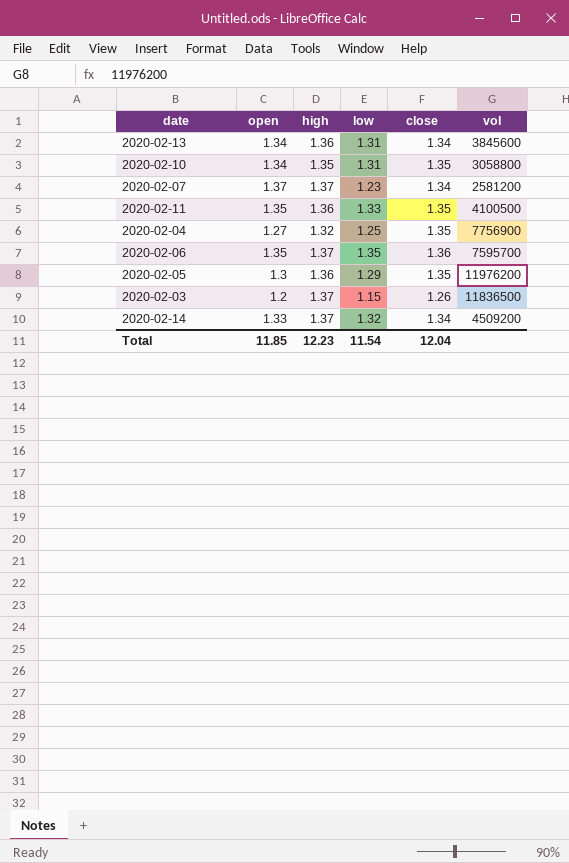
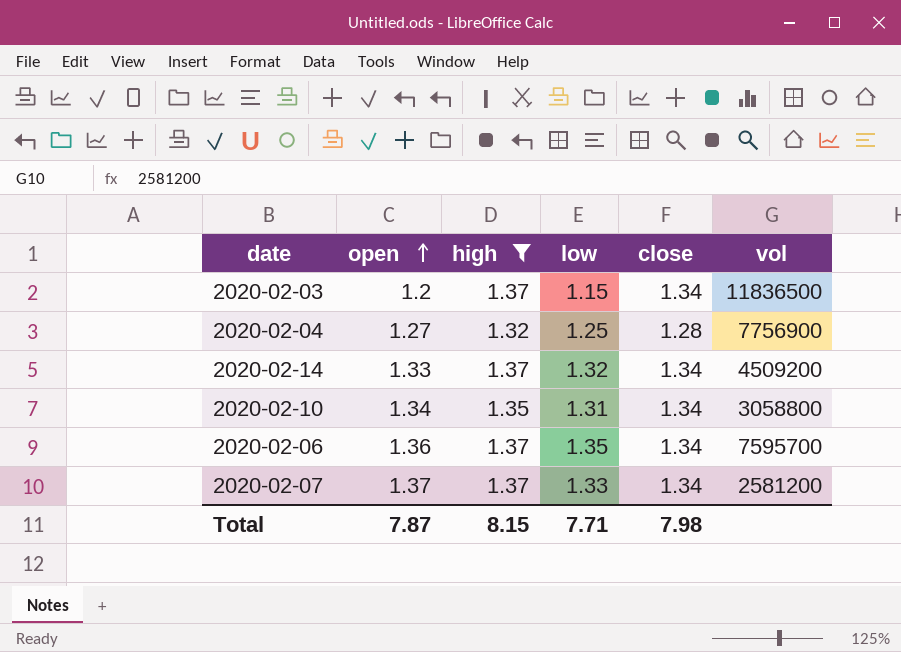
filter: none -> high != 1.36
row order: none -> open ascending
2020-02-03 | close: 1.26 -> 1.34
2020-02-04 | close: 1.35 -> 1.28
2020-02-10 | close: 1.35 -> 1.34
2020-02-06 | open: 1.35 -> 1.36
2020-02-06 | close: 1.36 -> 1.34
2020-02-07 | low: 1.23 -> 1.33
Total | open: 11.85 -> 7.87
Total | high: 12.23 -> 8.15
Total | low: 11.54 -> 7.71
Total | close: 12.04 -> 7.98

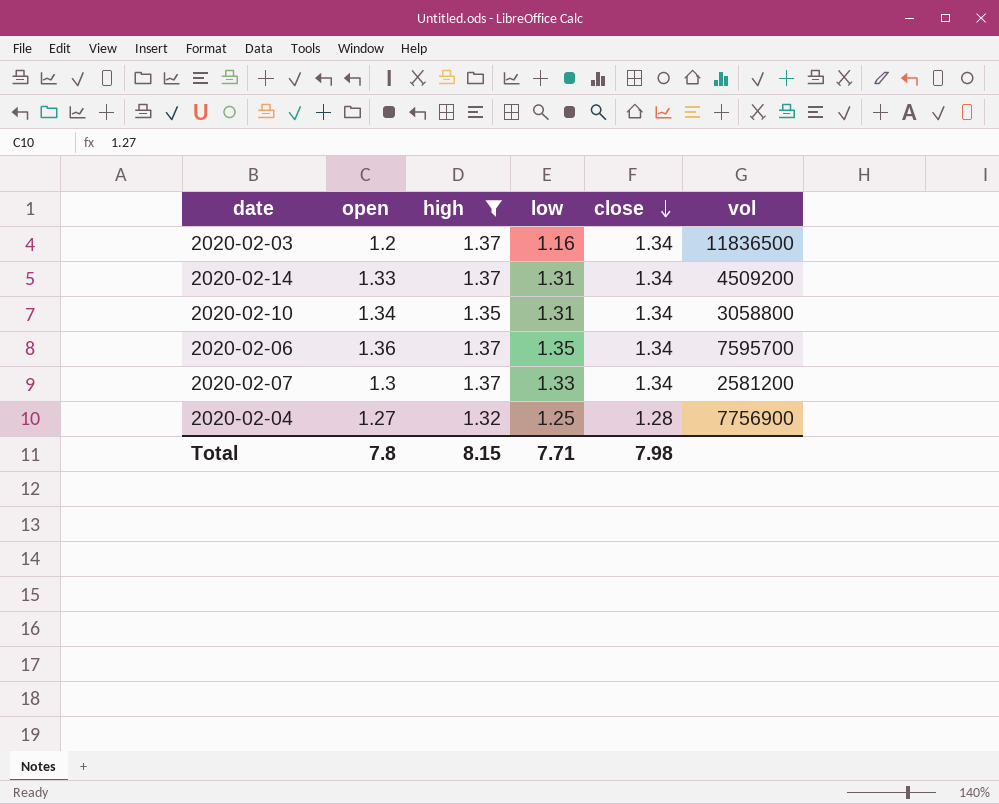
row order: open ascending -> close descending
2020-02-03 | low: 1.15 -> 1.16
2020-02-14 | low: 1.32 -> 1.31
2020-02-07 | open: 1.37 -> 1.3
Total | open: 7.87 -> 7.8

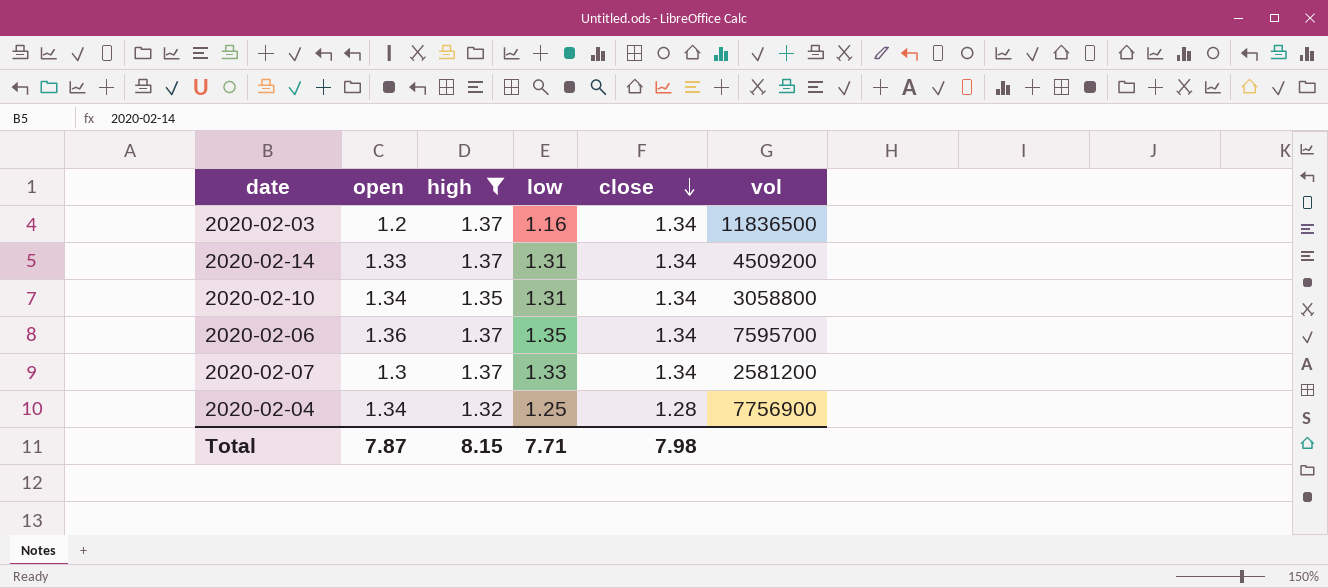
2020-02-04 | open: 1.27 -> 1.34
Total | open: 7.8 -> 7.87

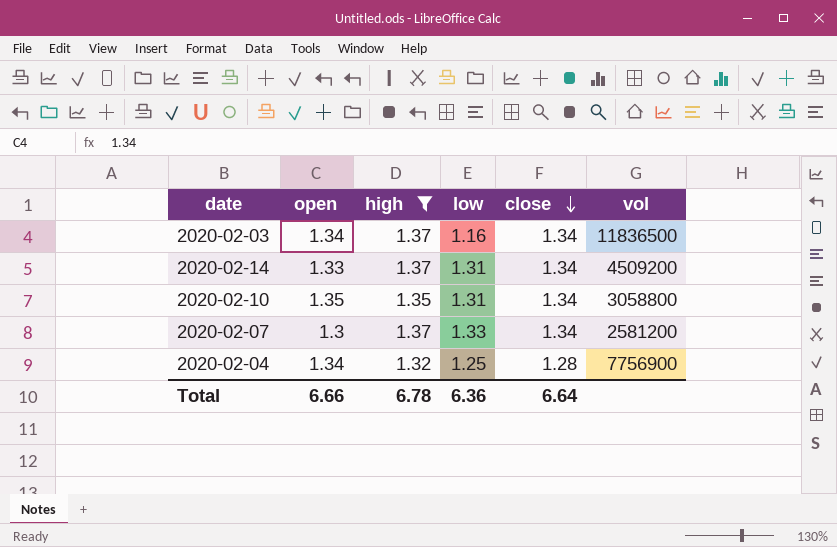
row 2020-02-06: 1.36 | 1.37 | 1.35 | 1.34 | 7595700 -> none
2020-02-03 | open: 1.2 -> 1.34
2020-02-10 | open: 1.34 -> 1.35
Total | open: 7.87 -> 6.66
Total | high: 8.15 -> 6.78
Total | low: 7.71 -> 6.36
Total | close: 7.98 -> 6.64

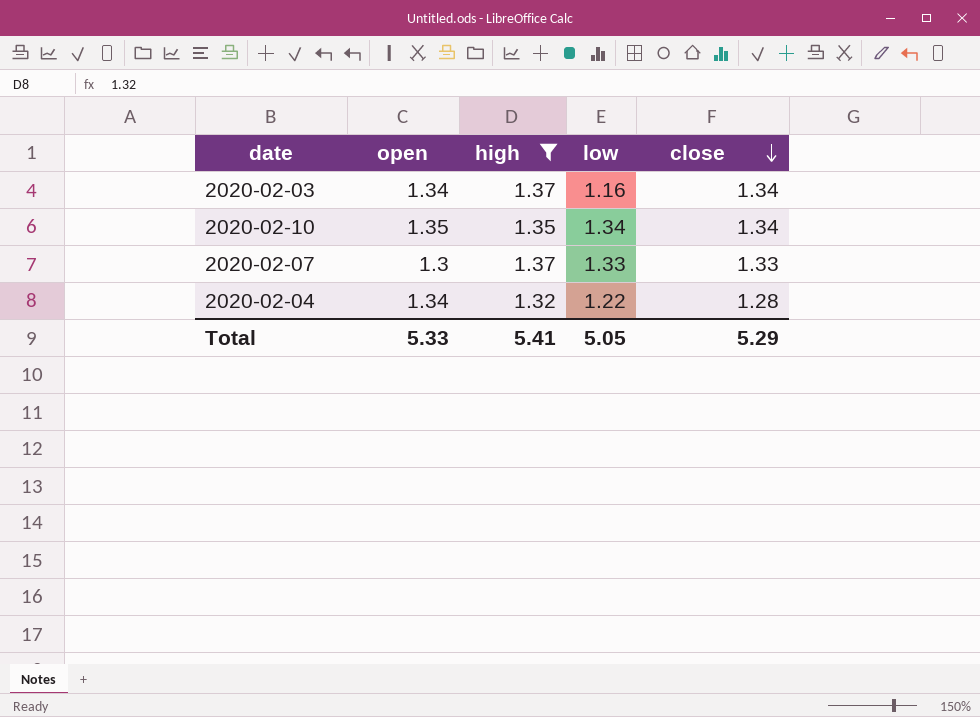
column vol | position: 6 -> none
row 2020-02-14: 1.33 | 1.37 | 1.31 | 1.34 | 4509200 -> none
2020-02-10 | low: 1.31 -> 1.34
2020-02-07 | close: 1.34 -> 1.33
2020-02-04 | low: 1.25 -> 1.22
Total | open: 6.66 -> 5.33
Total | high: 6.78 -> 5.41
Total | low: 6.36 -> 5.05
Total | close: 6.64 -> 5.29

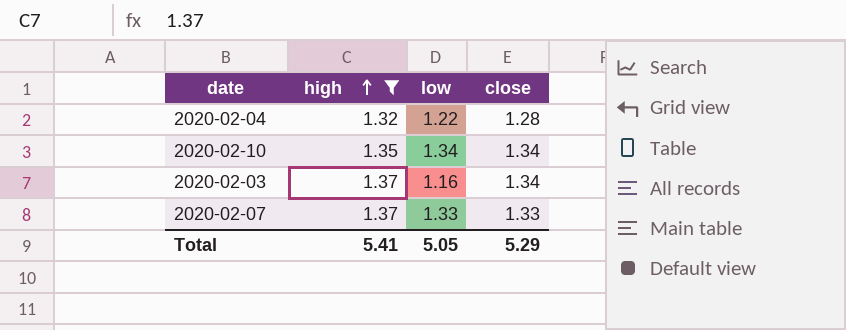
row order: close descending -> high ascending
column open | position: 2 -> none

